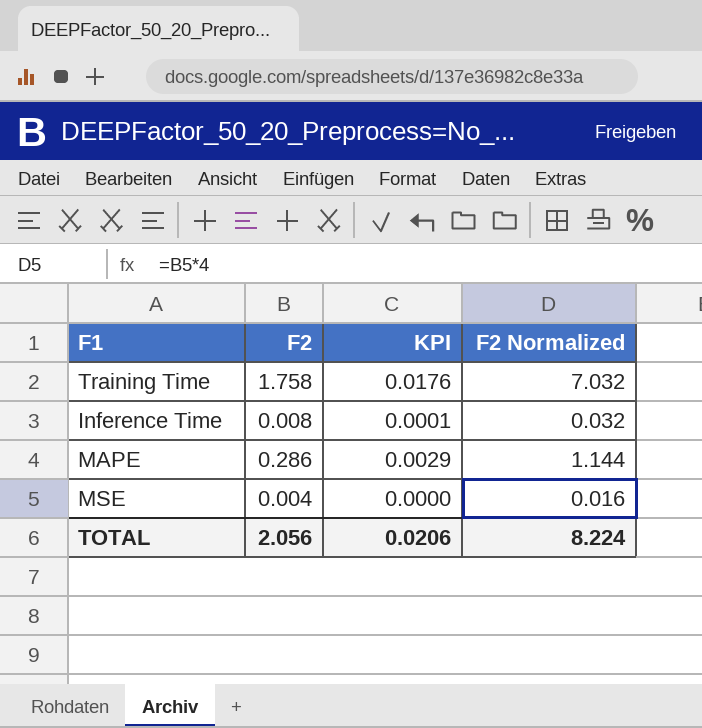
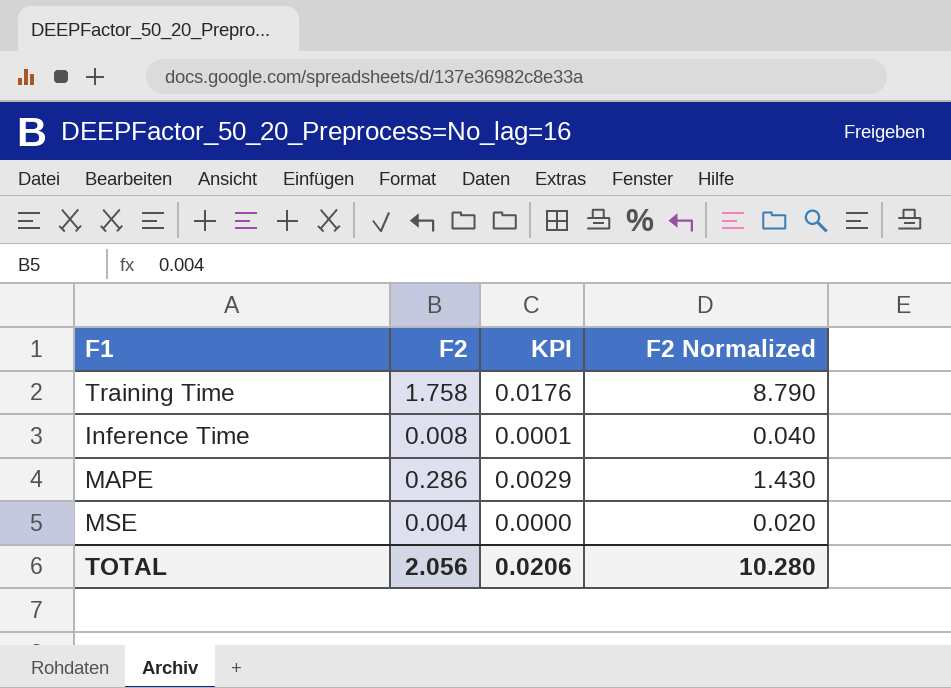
column F2 Normalized | formula: [F2] * 4 -> [F2] * 5
TOTAL | F2 Normalized: 8.224 -> 10.280

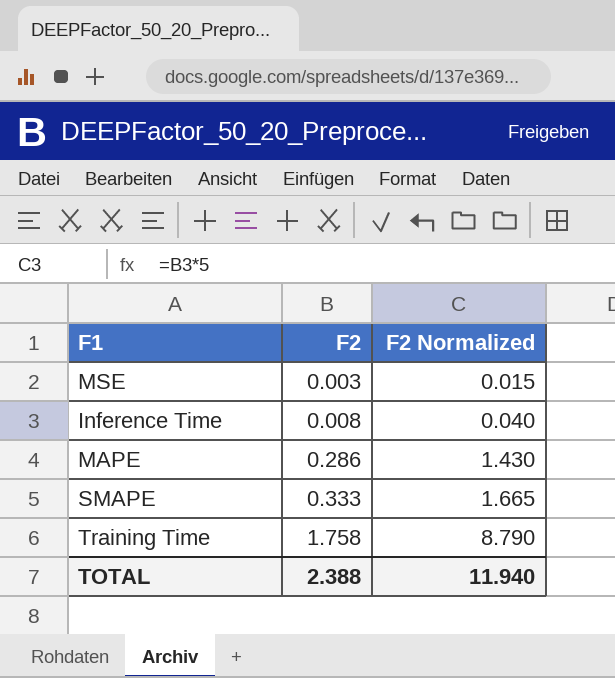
row order: none -> F2 ascending
column KPI | formula: [F2] * 0.01 -> none
MSE | F2: 0.004 -> 0.003
MSE | F2 Normalized: 0.020 -> 0.015
row SMAPE: none -> 0.333 | 1.665
TOTAL | F2: 2.056 -> 2.388
TOTAL | F2 Normalized: 10.280 -> 11.940

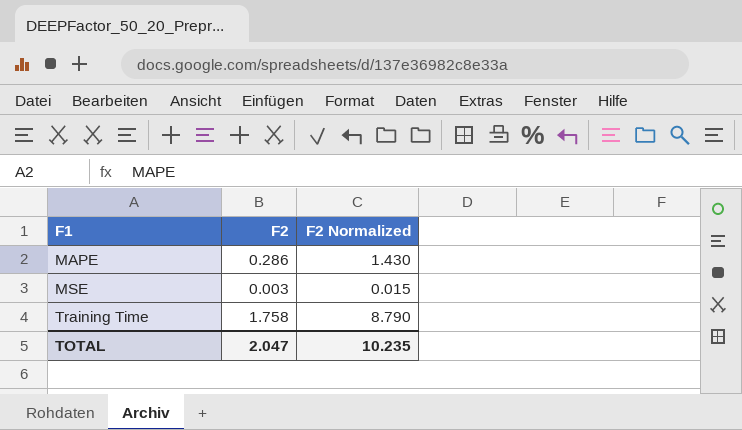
row order: F2 ascending -> F1 ascending
row Inference Time: 0.008 | 0.040 -> none
row SMAPE: 0.333 | 1.665 -> none
TOTAL | F2: 2.388 -> 2.047
TOTAL | F2 Normalized: 11.940 -> 10.235

